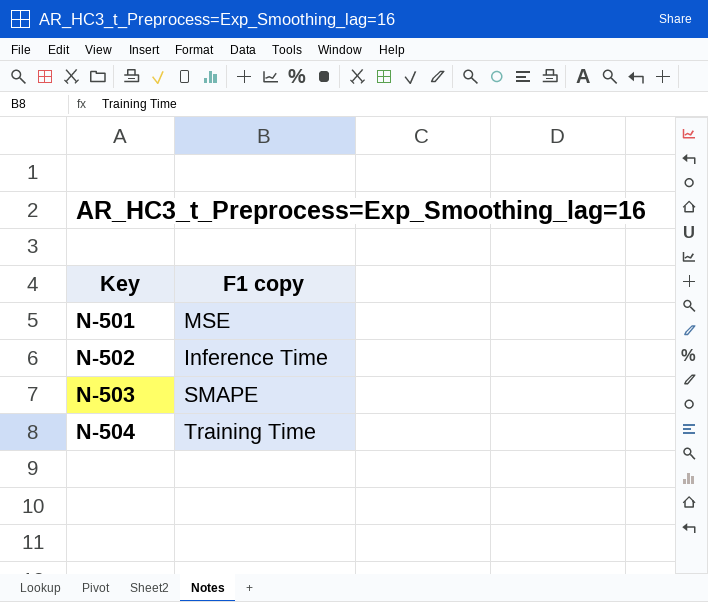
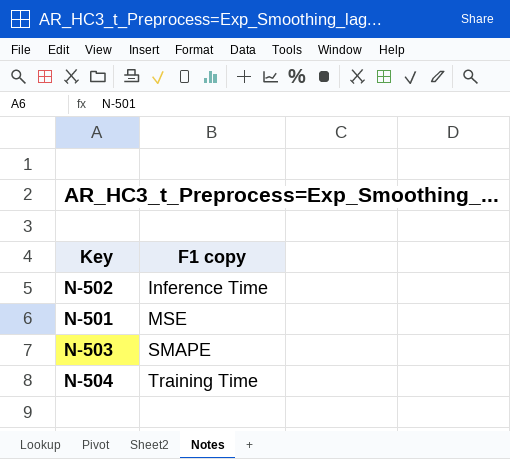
row order: Key ascending -> F1 copy ascending

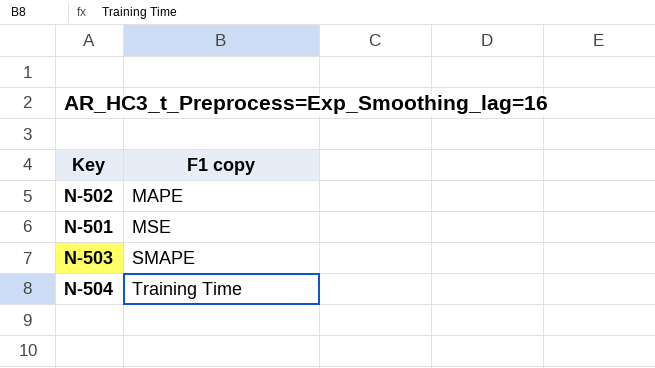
N-502 | F1 copy: Inference Time -> MAPE

